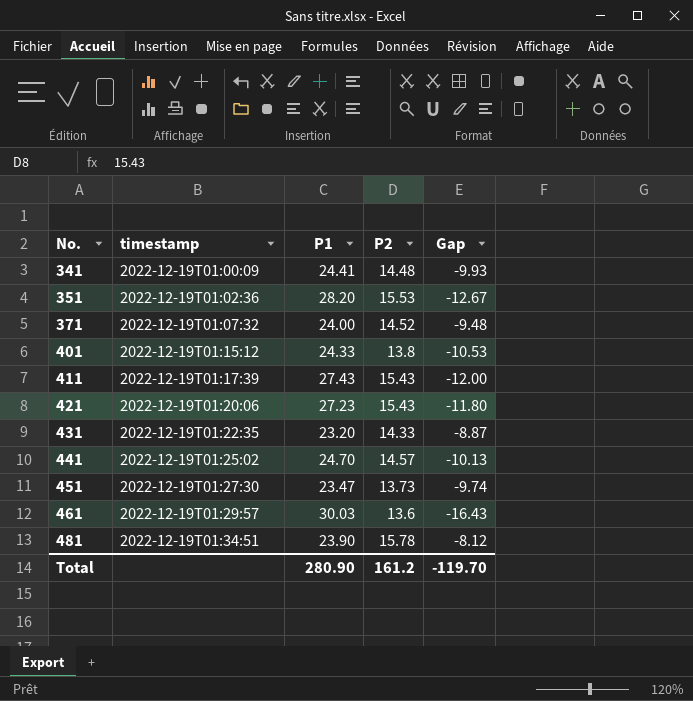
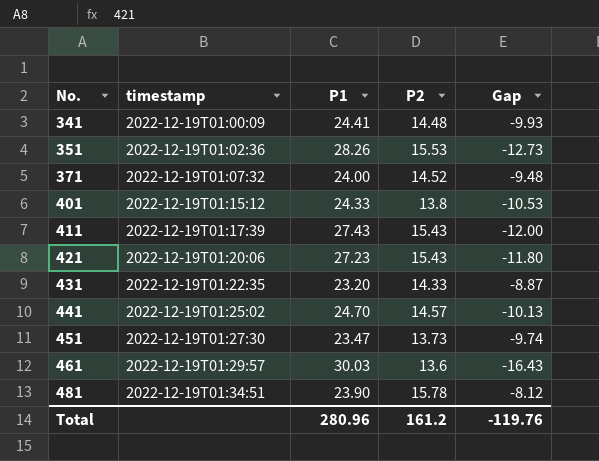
351 | P1: 28.20 -> 28.26
351 | Gap: -12.67 -> -12.73
Total | P1: 280.90 -> 280.96
Total | Gap: -119.70 -> -119.76

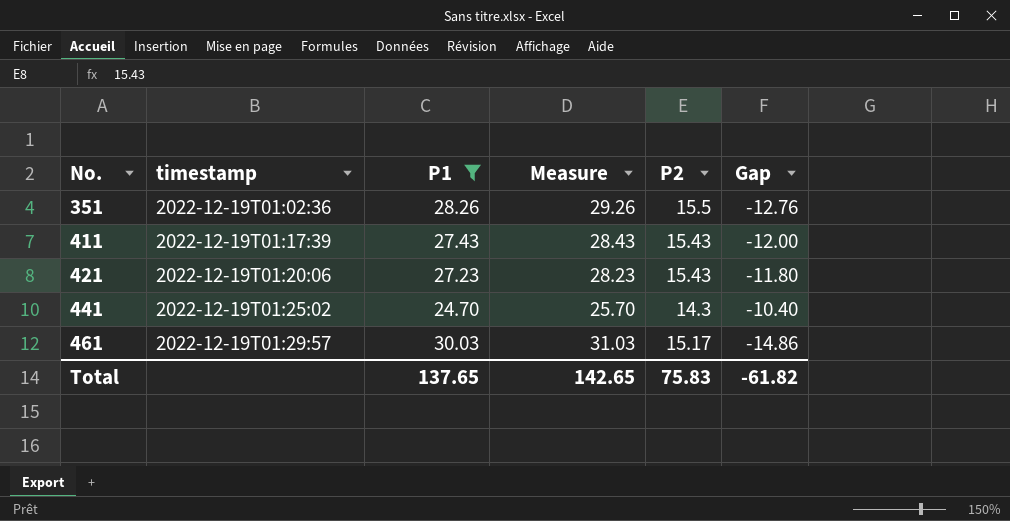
filter: none -> P1 >= 24.70
column Measure | formula: none -> [P1] + 1
351 | P2: 15.53 -> 15.5
351 | Gap: -12.73 -> -12.76
441 | P2: 14.57 -> 14.3
441 | Gap: -10.13 -> -10.40
461 | P2: 13.6 -> 15.17
461 | Gap: -16.43 -> -14.86
Total | P1: 280.96 -> 137.65
Total | P2: 161.2 -> 75.83
Total | Gap: -119.76 -> -61.82

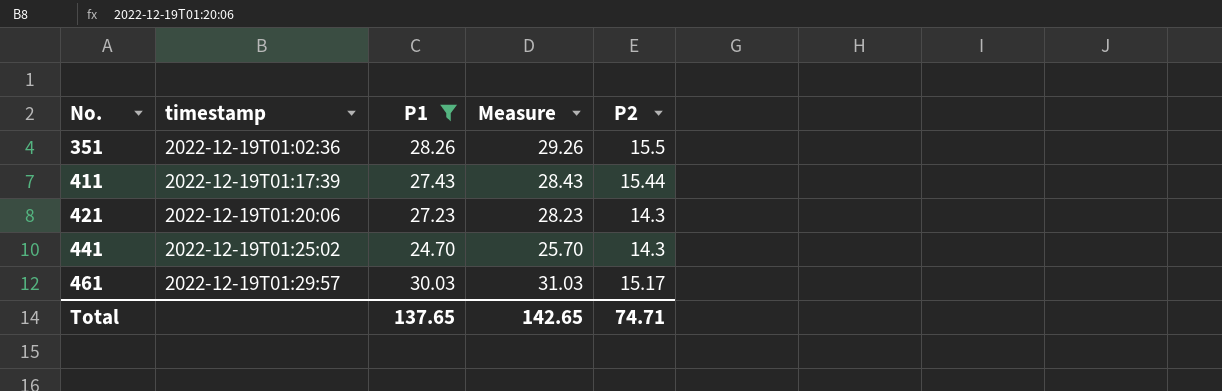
column Gap | formula: [P2] - [P1] -> none
411 | P2: 15.43 -> 15.44
421 | P2: 15.43 -> 14.3
Total | P2: 75.83 -> 74.71

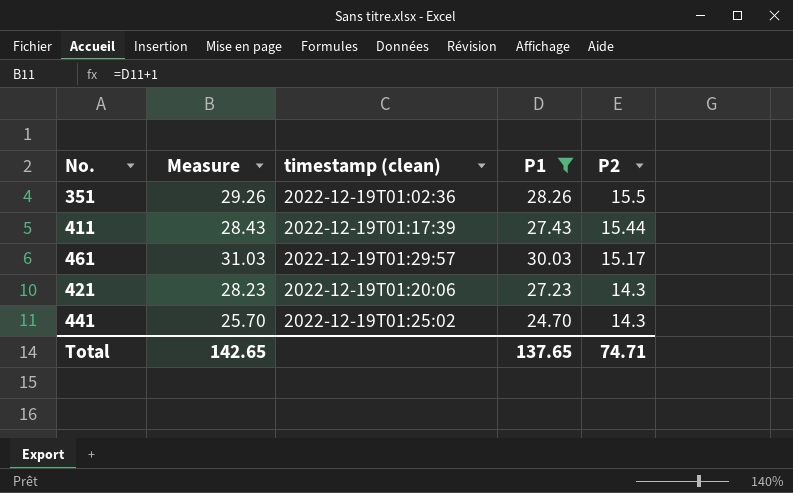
row order: No. ascending -> P2 descending
column Measure | position: 4 -> 2
column name: timestamp -> timestamp (clean)

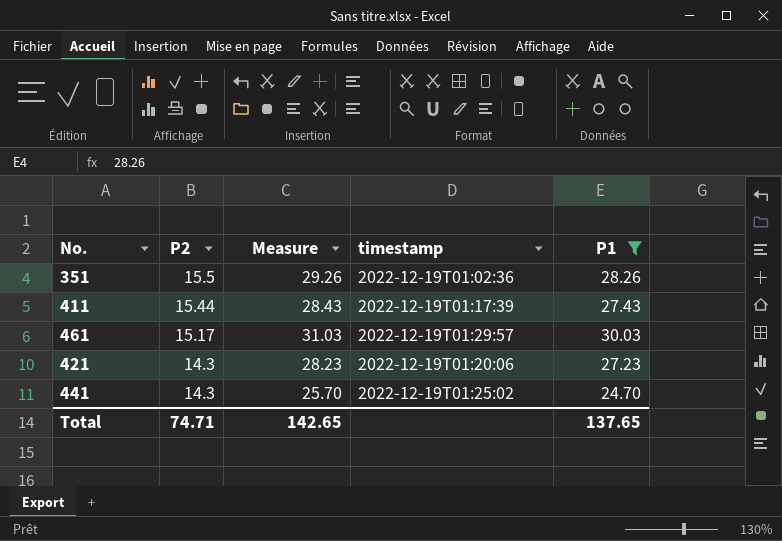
column P2 | position: 5 -> 2
column name: timestamp (clean) -> timestamp

